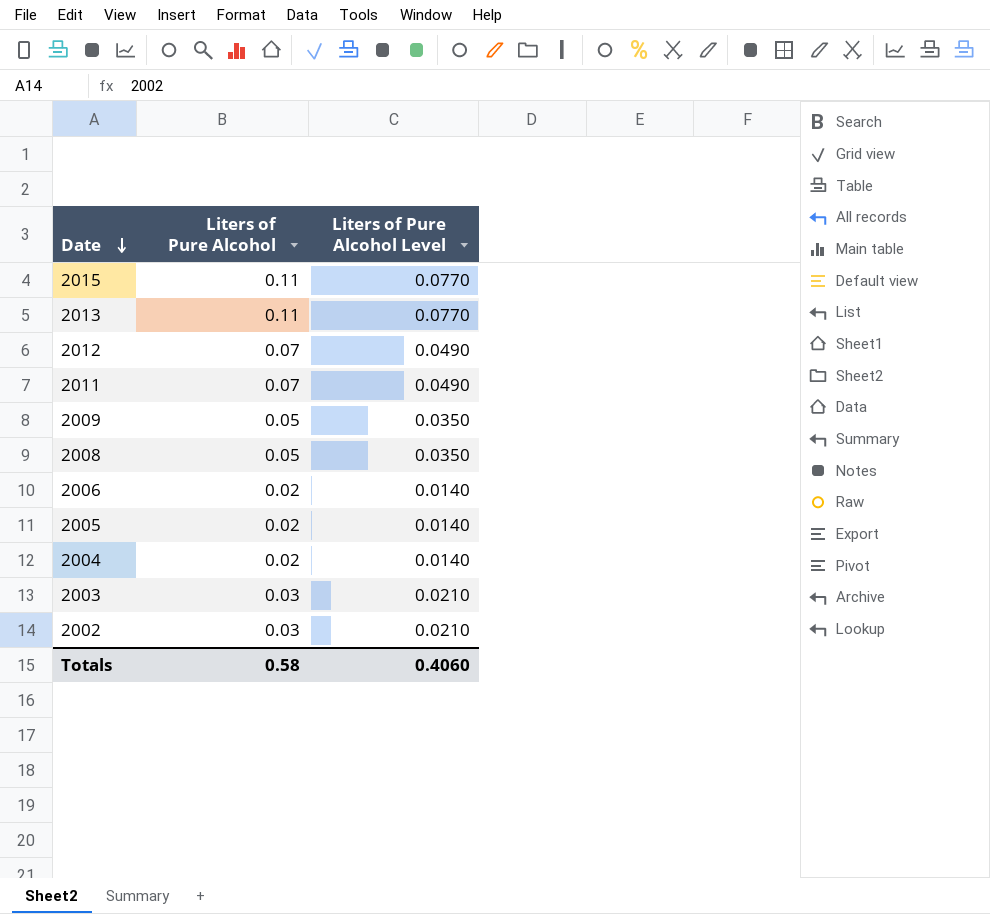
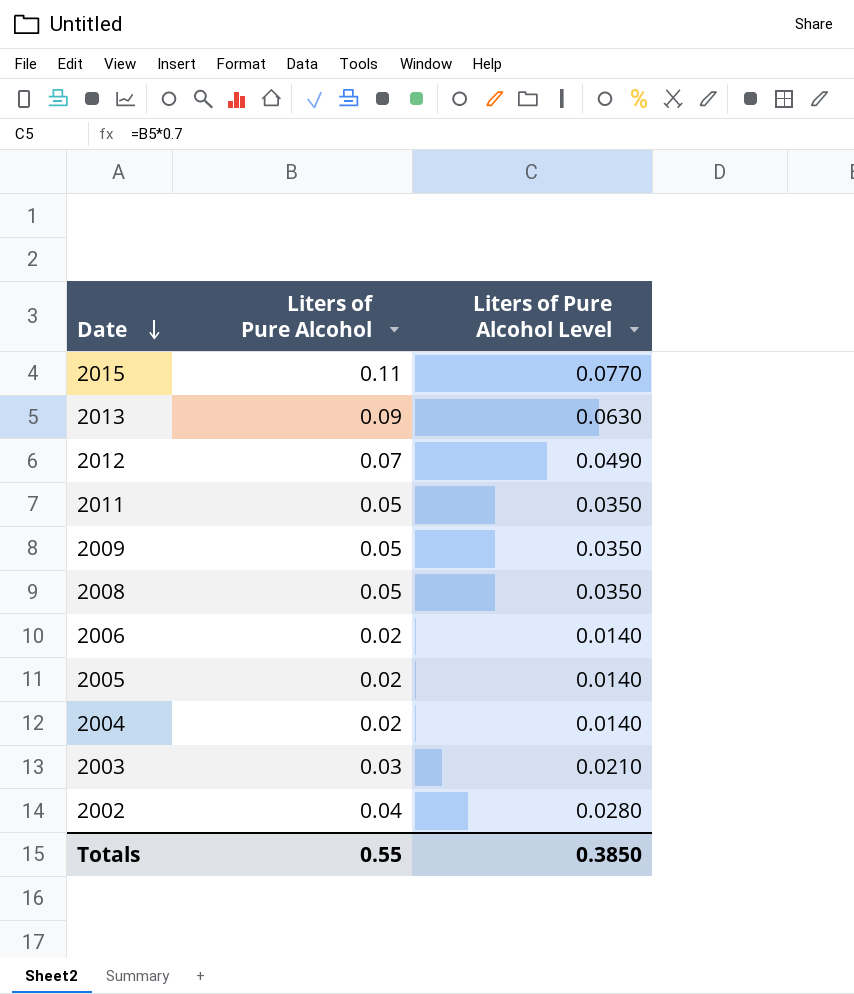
2013 | Liters of Pure Alcohol: 0.11 -> 0.09
2013 | Liters of Pure Alcohol Level: 0.0770 -> 0.0630
2011 | Liters of Pure Alcohol: 0.07 -> 0.05
2011 | Liters of Pure Alcohol Level: 0.0490 -> 0.0350
2002 | Liters of Pure Alcohol: 0.03 -> 0.04
2002 | Liters of Pure Alcohol Level: 0.0210 -> 0.0280
Totals | Liters of Pure Alcohol: 0.58 -> 0.55
Totals | Liters of Pure Alcohol Level: 0.4060 -> 0.3850

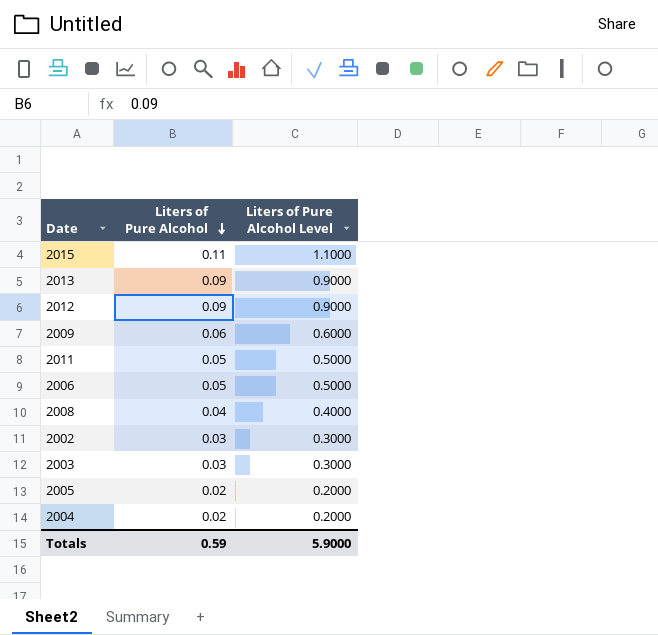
row order: Date descending -> Liters of Pure Alcohol descending
column Liters of Pure Alcohol Level | formula: [Liters of Pure Alcohol] * 0.7 -> [Liters of Pure Alcohol] * 10
2012 | Liters of Pure Alcohol: 0.07 -> 0.09
2009 | Liters of Pure Alcohol: 0.05 -> 0.06
2006 | Liters of Pure Alcohol: 0.02 -> 0.05
2008 | Liters of Pure Alcohol: 0.05 -> 0.04
2002 | Liters of Pure Alcohol: 0.04 -> 0.03
Totals | Liters of Pure Alcohol: 0.55 -> 0.59
Totals | Liters of Pure Alcohol Level: 0.3850 -> 5.9000

